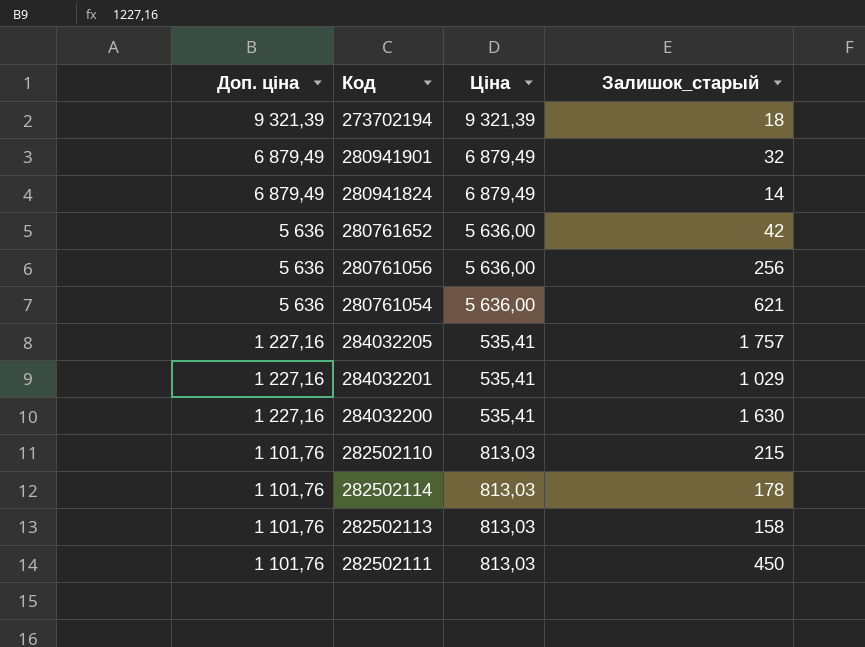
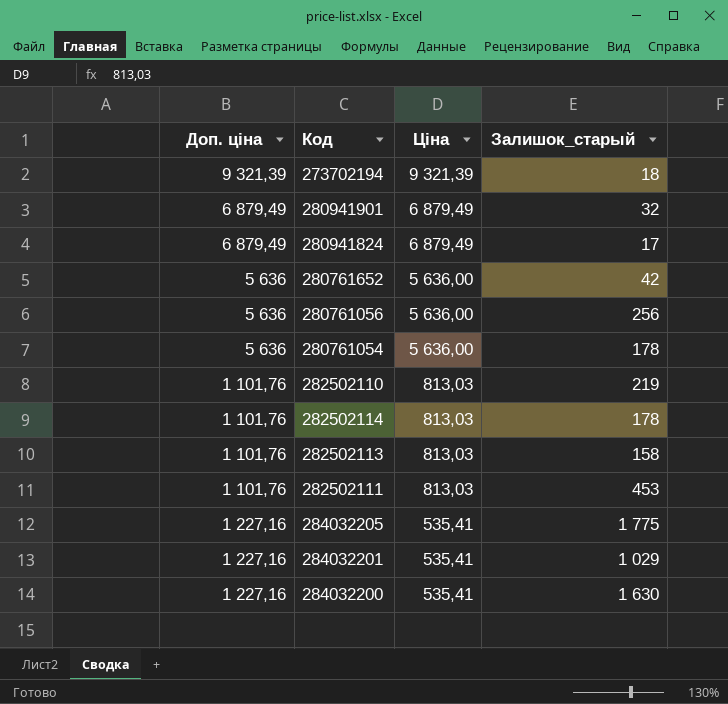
row order: Доп. ціна descending -> Ціна descending
280941824 | Залишок_старый: 14 -> 17
280761054 | Залишок_старый: 621 -> 178
282502110 | Залишок_старый: 215 -> 219
282502111 | Залишок_старый: 450 -> 453
284032205 | Залишок_старый: 1 757 -> 1 775

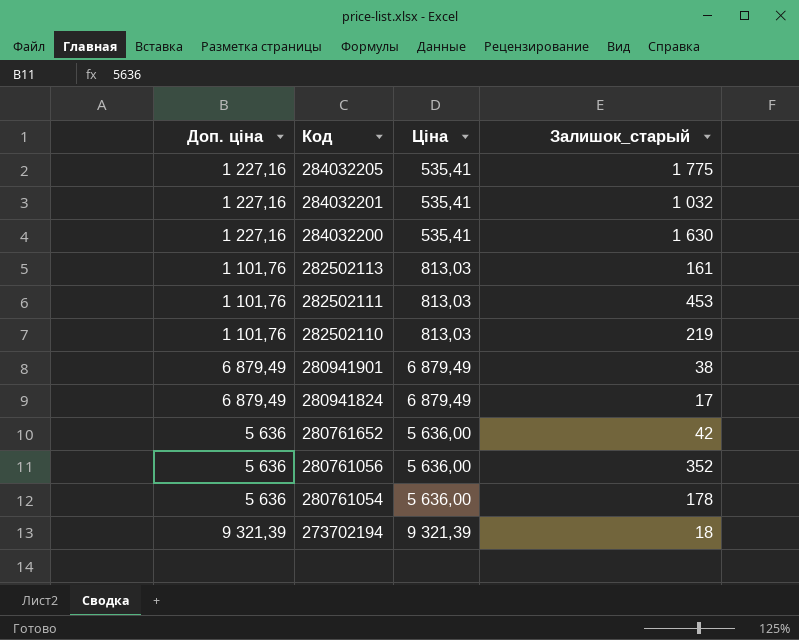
row order: Ціна descending -> Код descending
row 282502114: 1 101,76 | 813,03 | 178 -> none
284032201 | Залишок_старый: 1 029 -> 1 032
282502113 | Залишок_старый: 158 -> 161
280941901 | Залишок_старый: 32 -> 38
280761056 | Залишок_старый: 256 -> 352

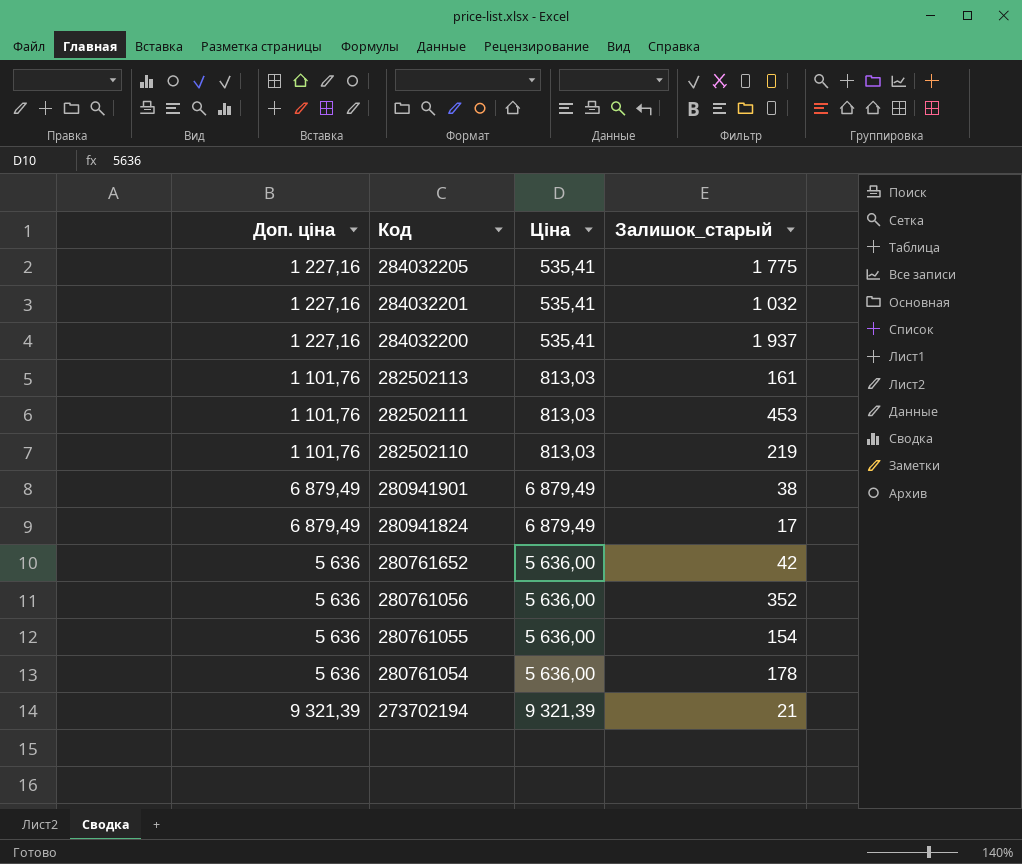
284032200 | Залишок_старый: 1 630 -> 1 937
row 280761055: none -> 5 636 | 5 636,00 | 154
273702194 | Залишок_старый: 18 -> 21

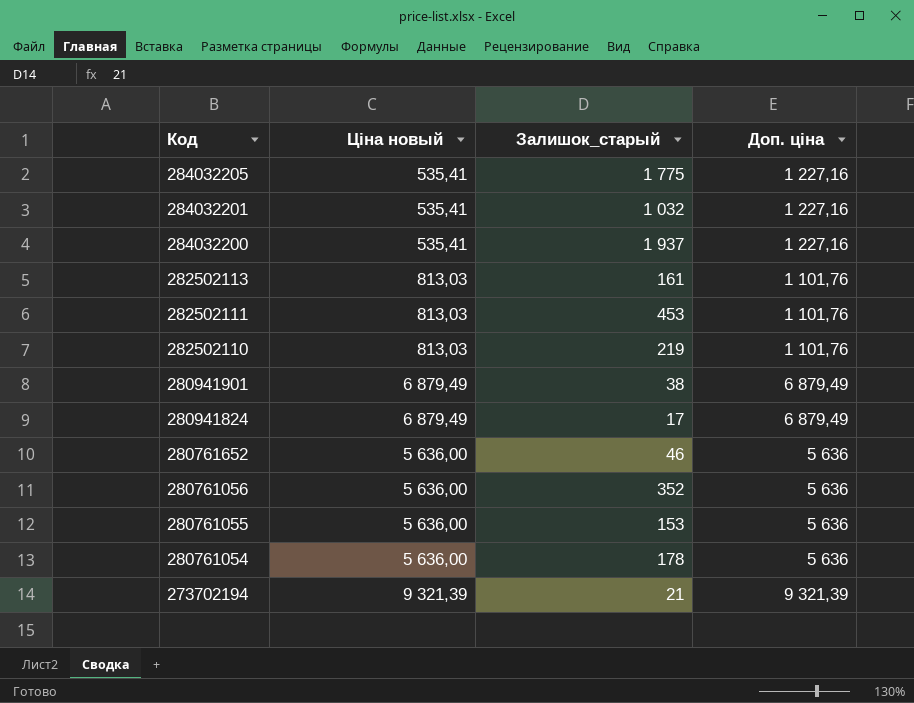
column name: Ціна -> Ціна новый
column Доп. ціна | position: 1 -> 4
280761652 | Залишок_старый: 42 -> 46
280761055 | Залишок_старый: 154 -> 153

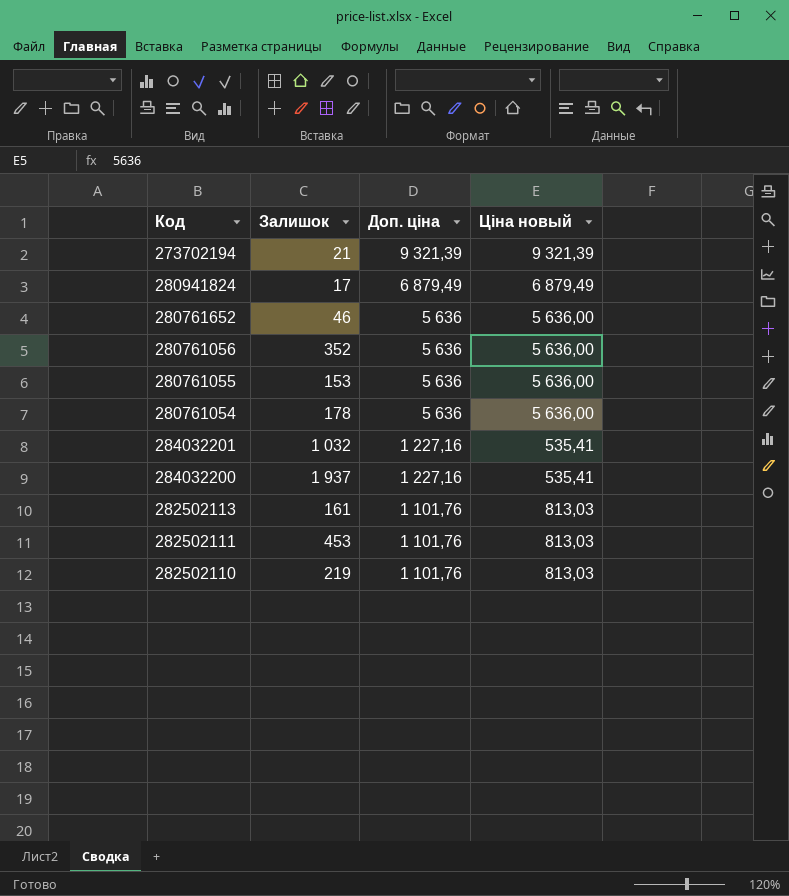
row order: Код descending -> Доп. ціна descending
column name: Залишок_старый -> Залишок
column Ціна новый | position: 2 -> 4
row 284032205: 535,41 | 1 775 | 1 227,16 -> none
row 280941901: 6 879,49 | 38 | 6 879,49 -> none

